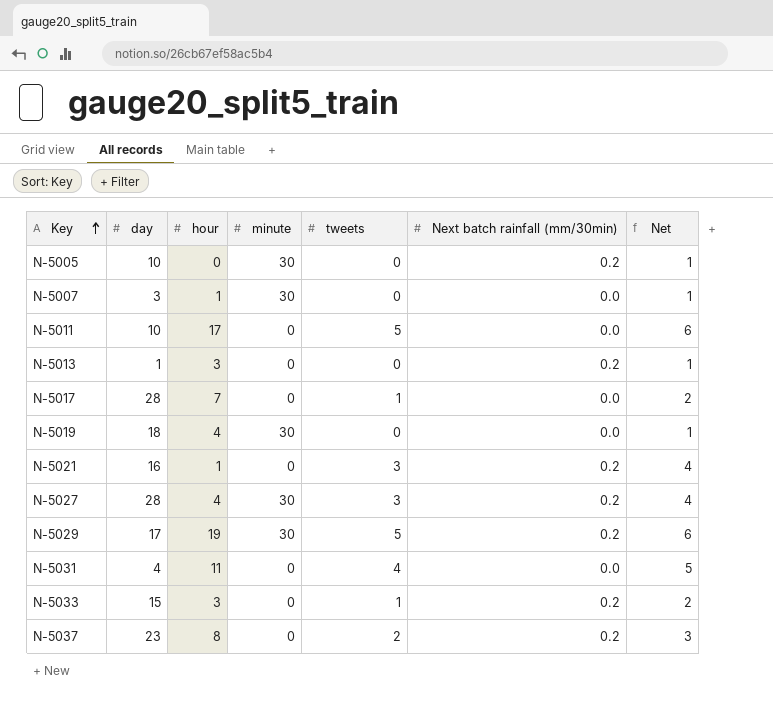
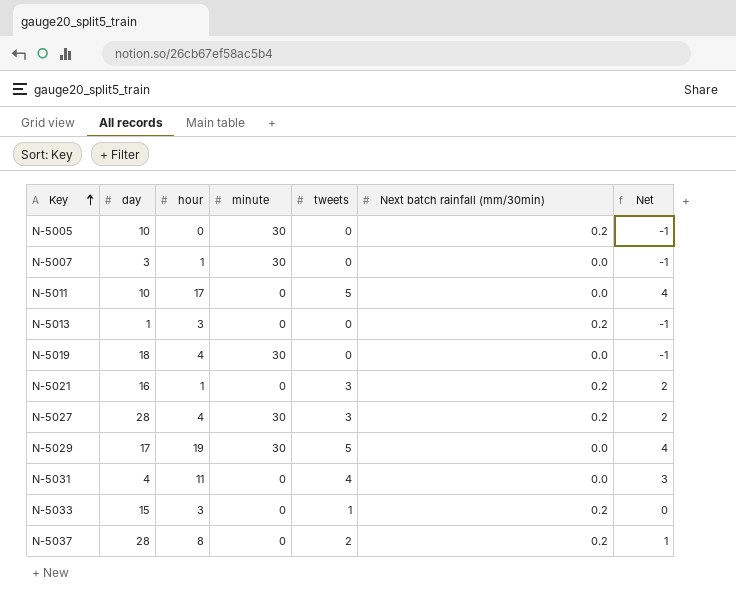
column Net | formula: [tweets] + 1 -> [tweets] - 1
row N-5017: 28 | 7 | 0 | 1 | 0.0 | 2 -> none
N-5029 | Next batch rainfall (mm/30min): 0.2 -> 0.0
N-5037 | day: 23 -> 28

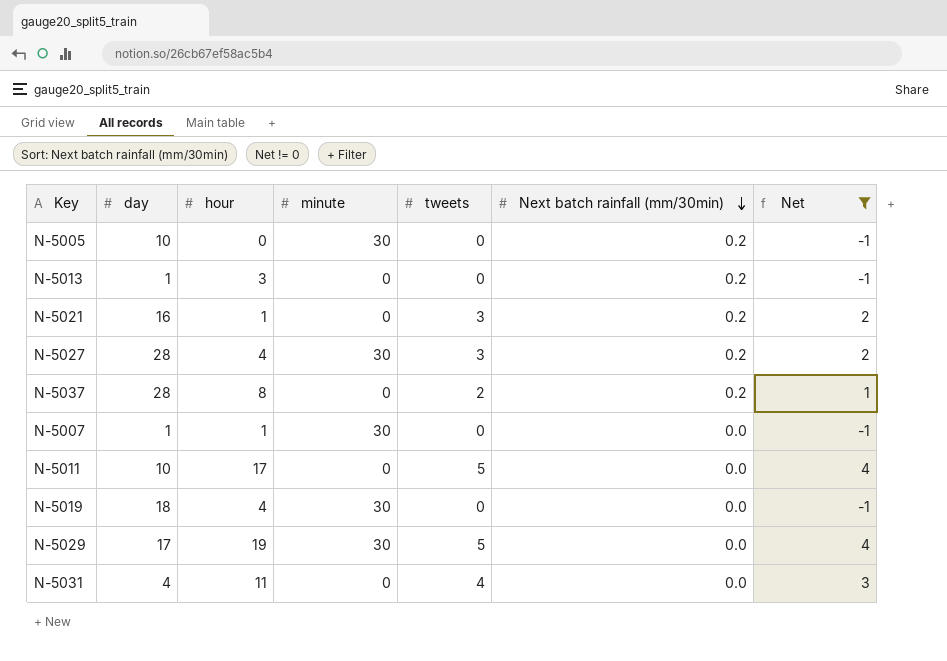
filter: none -> Net != 0
row order: Key ascending -> Next batch rainfall (mm/30min) descending
N-5007 | day: 3 -> 1

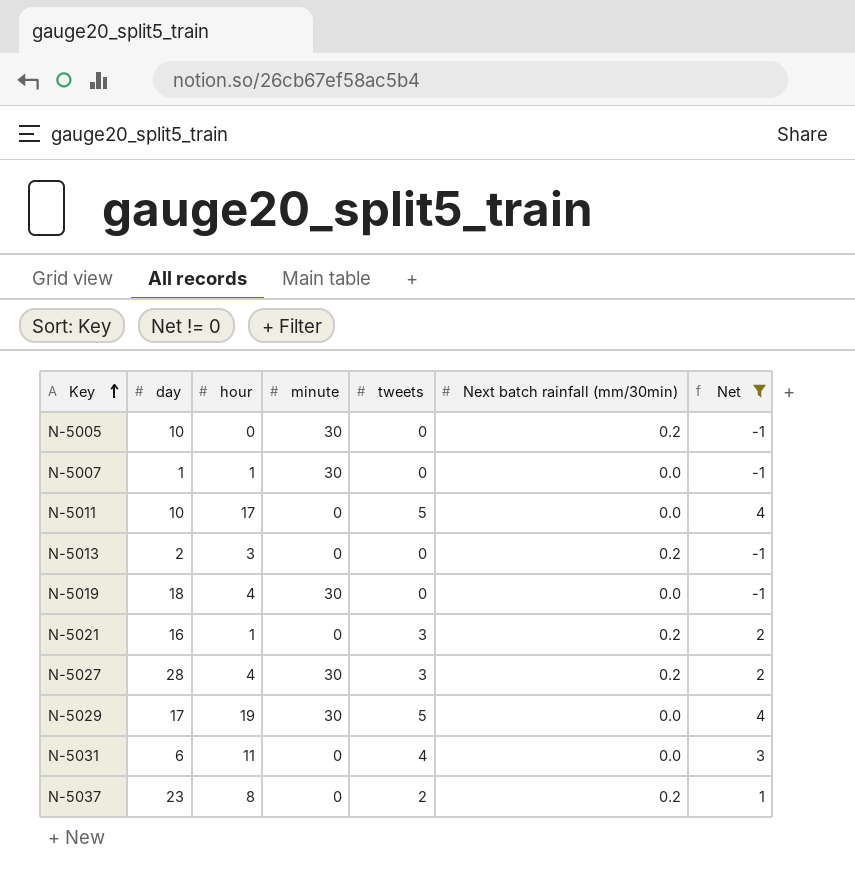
row order: Next batch rainfall (mm/30min) descending -> Key ascending
N-5013 | day: 1 -> 2
N-5031 | day: 4 -> 6
N-5037 | day: 28 -> 23

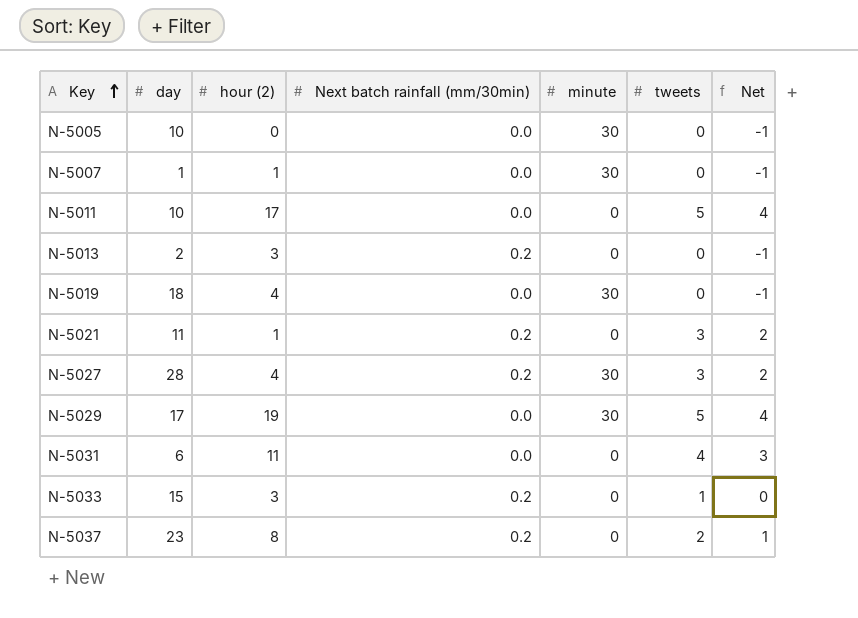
filter: Net != 0 -> none
column name: hour -> hour (2)
column Next batch rainfall (mm/30min) | position: 6 -> 4
N-5005 | Next batch rainfall (mm/30min): 0.2 -> 0.0
N-5021 | day: 16 -> 11

